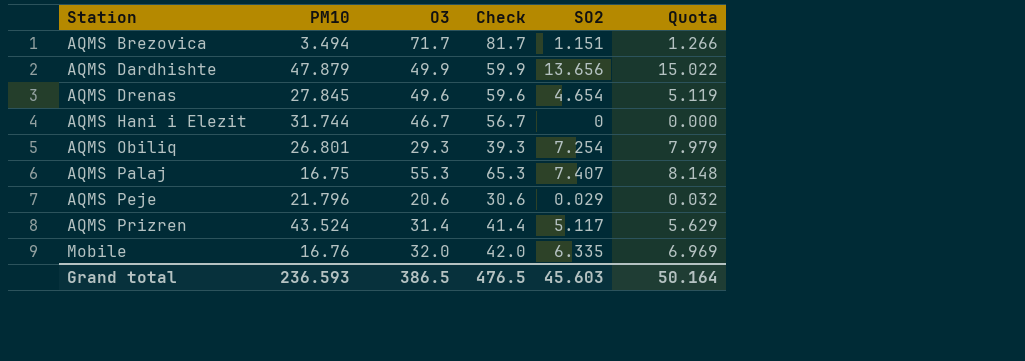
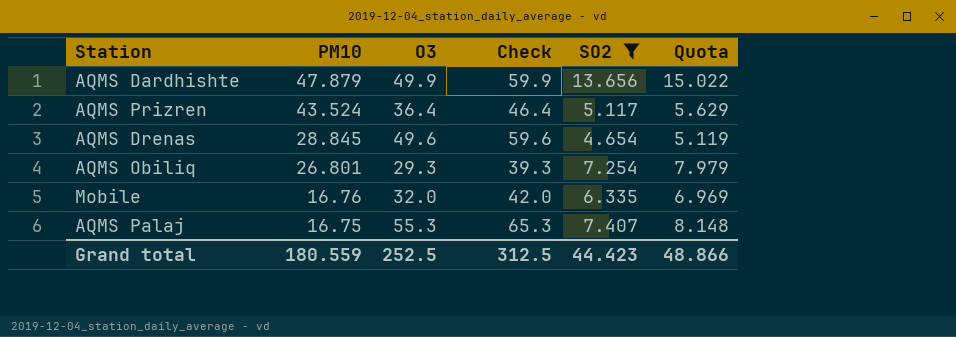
filter: none -> SO2 >= 4.654
row order: Station ascending -> PM10 descending
AQMS Prizren | O3: 31.4 -> 36.4
AQMS Prizren | Check: 41.4 -> 46.4
AQMS Drenas | PM10: 27.845 -> 28.845
Grand total | PM10: 236.593 -> 180.559
Grand total | O3: 386.5 -> 252.5
Grand total | Check: 476.5 -> 312.5
Grand total | SO2: 45.603 -> 44.423
Grand total | Quota: 50.164 -> 48.866

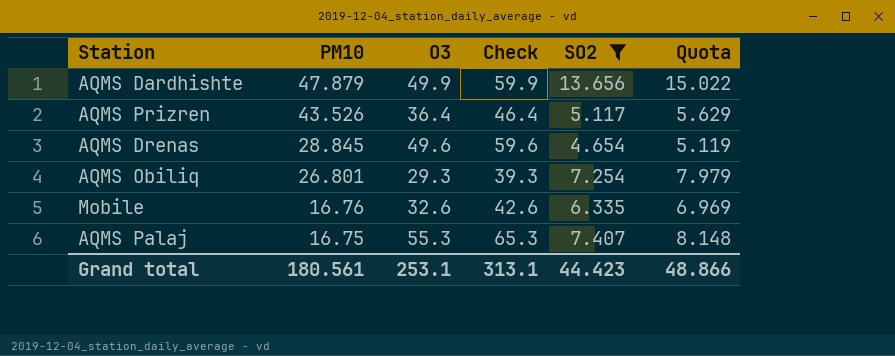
AQMS Prizren | PM10: 43.524 -> 43.526
Mobile | O3: 32.0 -> 32.6
Mobile | Check: 42.0 -> 42.6
Grand total | PM10: 180.559 -> 180.561
Grand total | O3: 252.5 -> 253.1
Grand total | Check: 312.5 -> 313.1

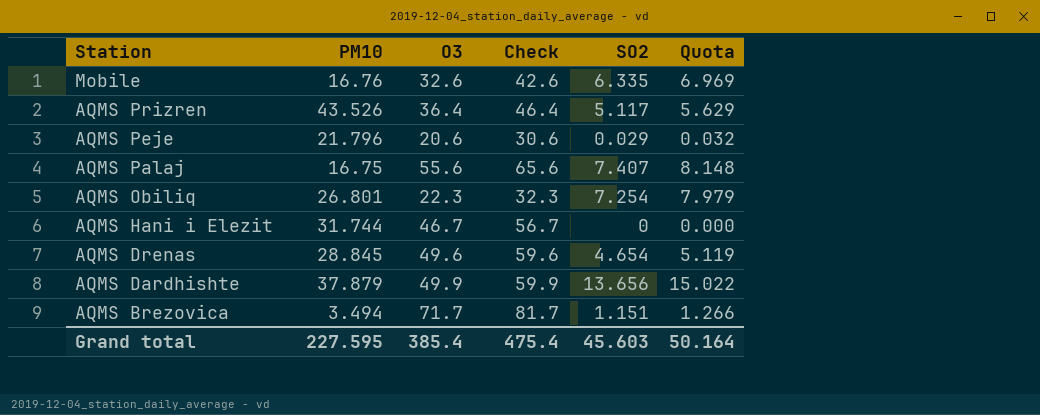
filter: SO2 >= 4.654 -> none
row order: PM10 descending -> Station descending
AQMS Palaj | O3: 55.3 -> 55.6
AQMS Palaj | Check: 65.3 -> 65.6
AQMS Obiliq | O3: 29.3 -> 22.3
AQMS Obiliq | Check: 39.3 -> 32.3
AQMS Dardhishte | PM10: 47.879 -> 37.879
Grand total | PM10: 180.561 -> 227.595
Grand total | O3: 253.1 -> 385.4
Grand total | Check: 313.1 -> 475.4
Grand total | SO2: 44.423 -> 45.603
Grand total | Quota: 48.866 -> 50.164

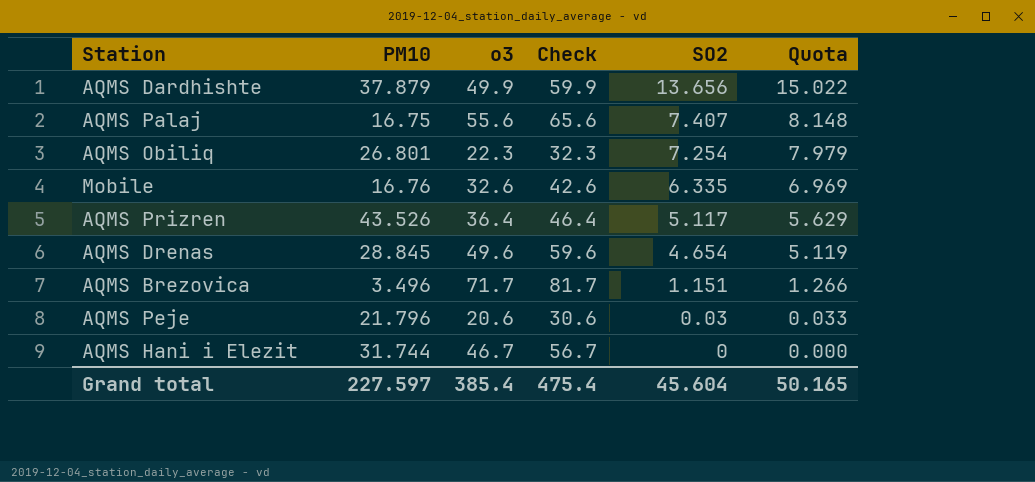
row order: Station descending -> SO2 descending
column name: O3 -> o3
AQMS Brezovica | PM10: 3.494 -> 3.496
AQMS Peje | SO2: 0.029 -> 0.03
AQMS Peje | Quota: 0.032 -> 0.033
Grand total | PM10: 227.595 -> 227.597
Grand total | SO2: 45.603 -> 45.604
Grand total | Quota: 50.164 -> 50.165

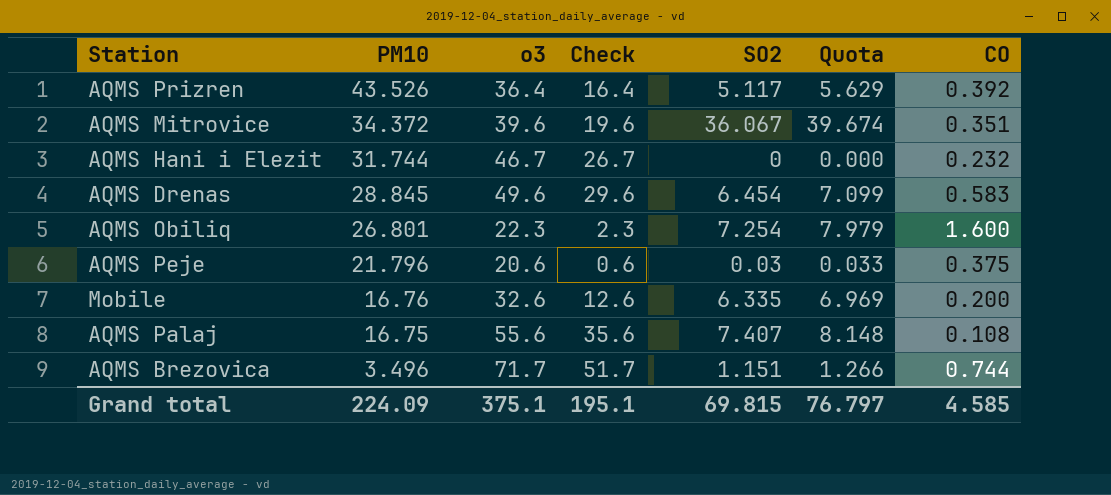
row order: SO2 descending -> PM10 descending
column Check | formula: [o3] + 10 -> [o3] - 20
column CO | position: none -> 7
row AQMS Dardhishte: 37.879 | 49.9 | 59.9 | 13.656 | 15.022 -> none
row AQMS Mitrovice: none -> 34.372 | 39.6 | 19.6 | 36.067 | 39.674 | 0.351
AQMS Drenas | SO2: 4.654 -> 6.454
AQMS Drenas | Quota: 5.119 -> 7.099
Grand total | PM10: 227.597 -> 224.09
Grand total | o3: 385.4 -> 375.1
Grand total | Check: 475.4 -> 195.1
Grand total | SO2: 45.604 -> 69.815
Grand total | Quota: 50.165 -> 76.797

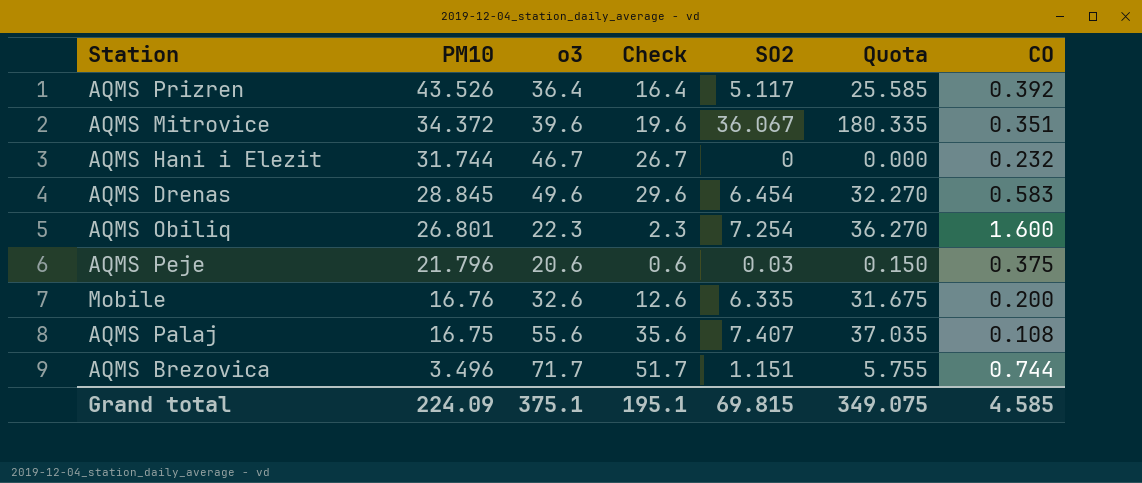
column Quota | formula: [SO2] * 1.1 -> [SO2] * 5
Grand total | Quota: 76.797 -> 349.075

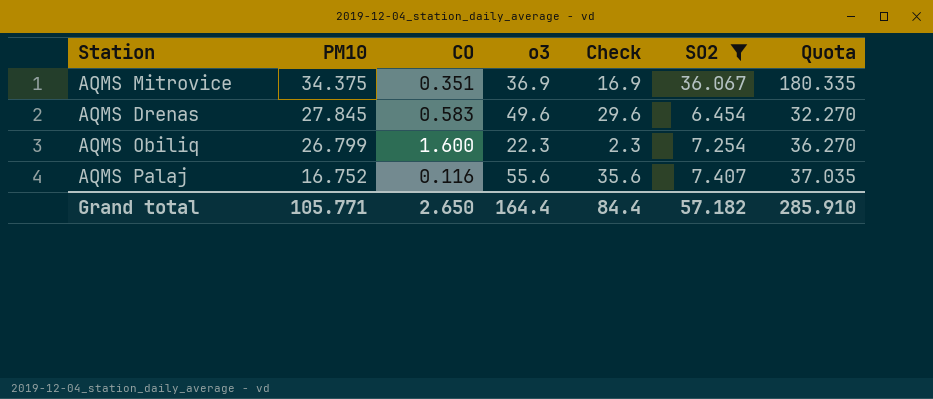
filter: none -> SO2 >= 6.454
column CO | position: 7 -> 3
AQMS Mitrovice | PM10: 34.372 -> 34.375
AQMS Mitrovice | o3: 39.6 -> 36.9
AQMS Mitrovice | Check: 19.6 -> 16.9
AQMS Drenas | PM10: 28.845 -> 27.845
AQMS Obiliq | PM10: 26.801 -> 26.799
AQMS Palaj | PM10: 16.75 -> 16.752
AQMS Palaj | CO: 0.108 -> 0.116
Grand total | PM10: 224.09 -> 105.771
Grand total | CO: 4.585 -> 2.650
Grand total | o3: 375.1 -> 164.4
Grand total | Check: 195.1 -> 84.4
Grand total | SO2: 69.815 -> 57.182
Grand total | Quota: 349.075 -> 285.910

